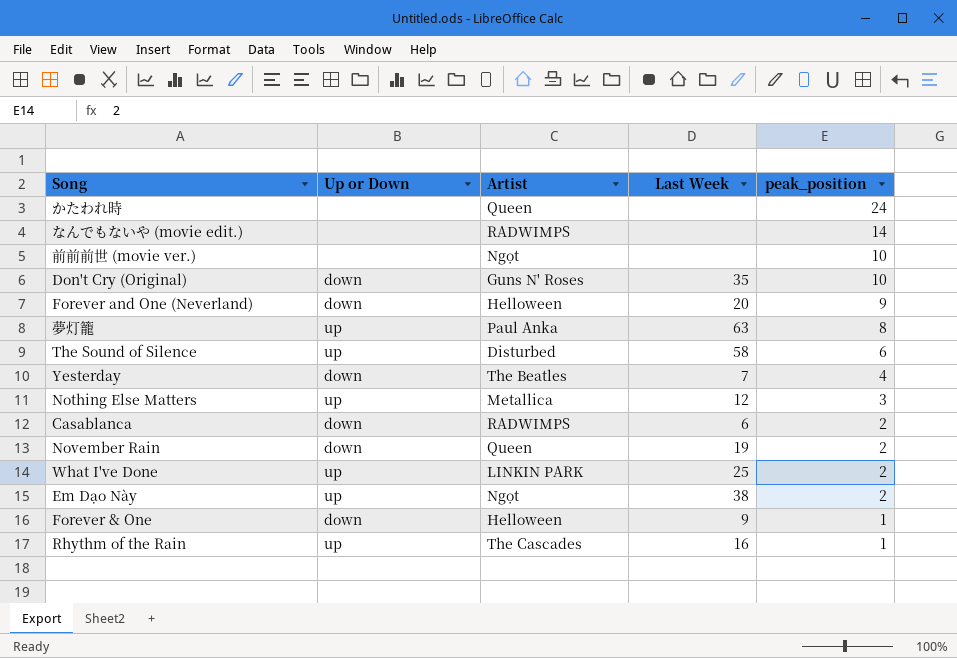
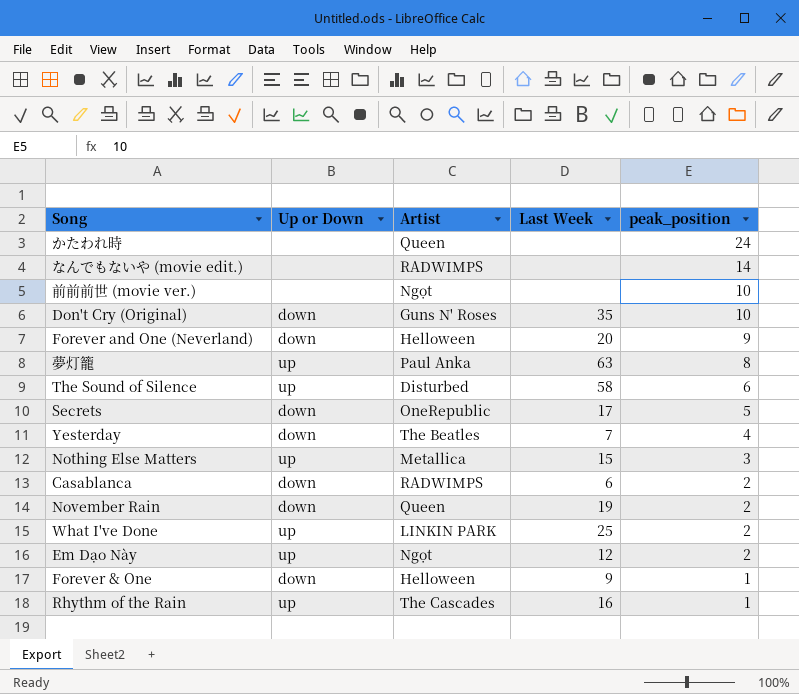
row Secrets: none -> down | OneRepublic | 17 | 5
Nothing Else Matters | Last Week: 12 -> 15
Em Dạo Này | Last Week: 38 -> 12

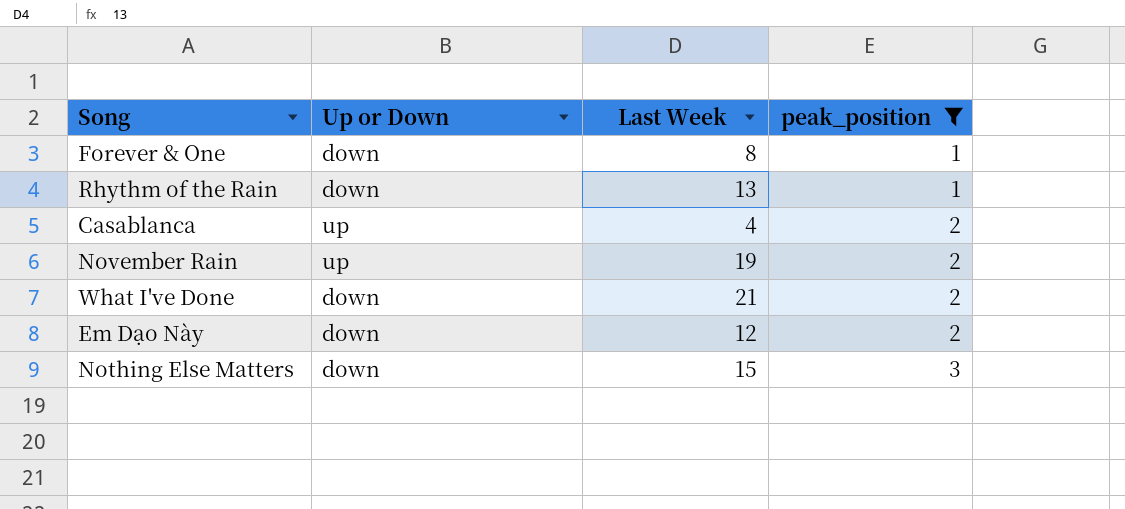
filter: none -> peak_position <= 3
row order: peak_position descending -> peak_position ascending
column Artist | position: 3 -> none
Forever & One | Last Week: 9 -> 8
Rhythm of the Rain | Up or Down: up -> down
Rhythm of the Rain | Last Week: 16 -> 13
Casablanca | Up or Down: down -> up
Casablanca | Last Week: 6 -> 4
November Rain | Up or Down: down -> up
What I've Done | Up or Down: up -> down
What I've Done | Last Week: 25 -> 21
Em Dạo Này | Up or Down: up -> down
Nothing Else Matters | Up or Down: up -> down

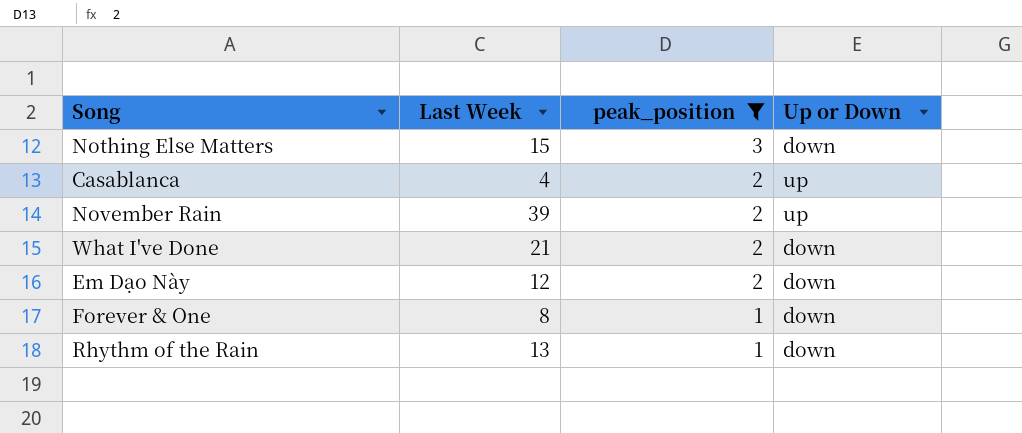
row order: peak_position ascending -> peak_position descending
column Up or Down | position: 2 -> 4
November Rain | Last Week: 19 -> 39

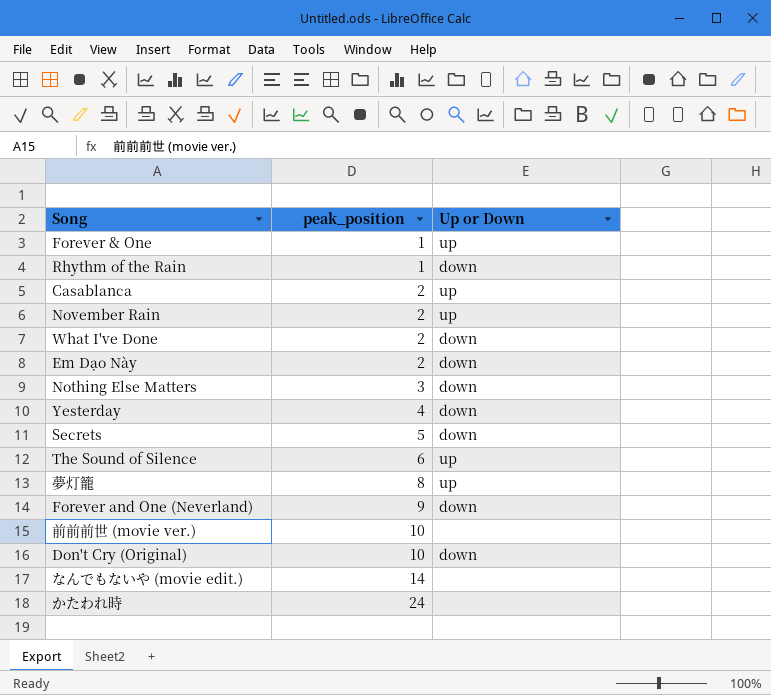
filter: peak_position <= 3 -> none
row order: peak_position descending -> peak_position ascending
column Last Week | position: 2 -> none
Forever & One | Up or Down: down -> up

